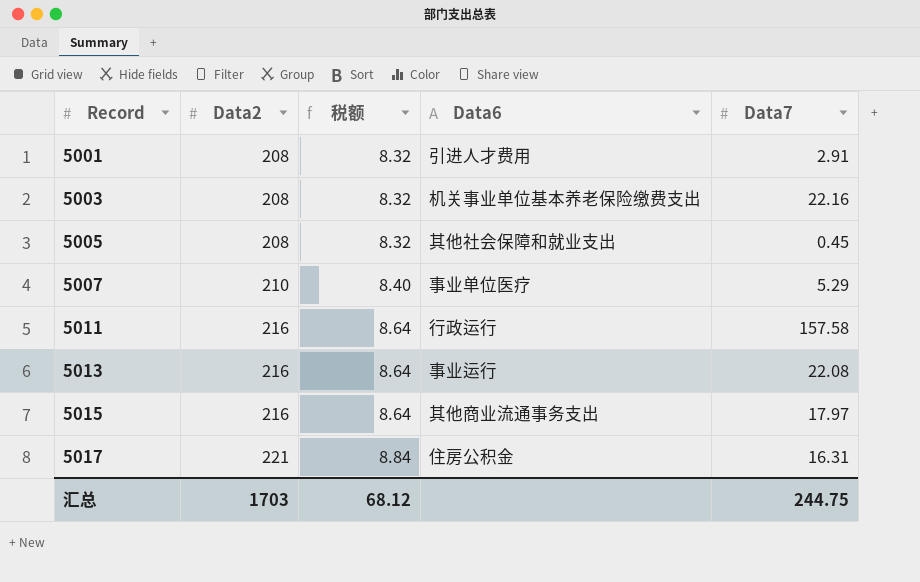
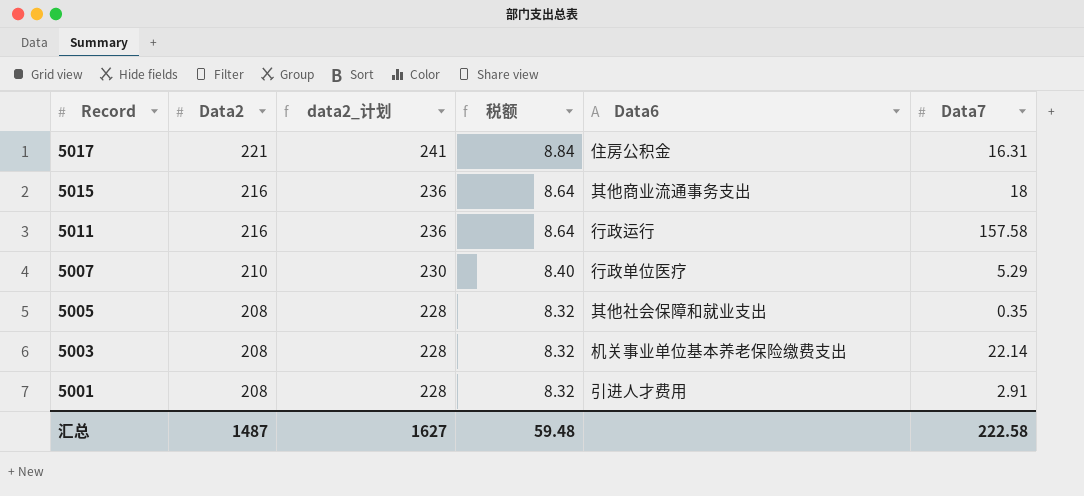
row order: Record ascending -> Record descending
column data2_计划 | formula: none -> [Data2] + 20
row 5013: 216 | 8.64 | 事业运行 | 22.08 -> none
5015 | Data7: 17.97 -> 18
5007 | Data6: 事业单位医疗 -> 行政单位医疗
5005 | Data7: 0.45 -> 0.35
5003 | Data7: 22.16 -> 22.14
汇总 | Data2: 1703 -> 1487
汇总 | 税额: 68.12 -> 59.48
汇总 | Data7: 244.75 -> 222.58

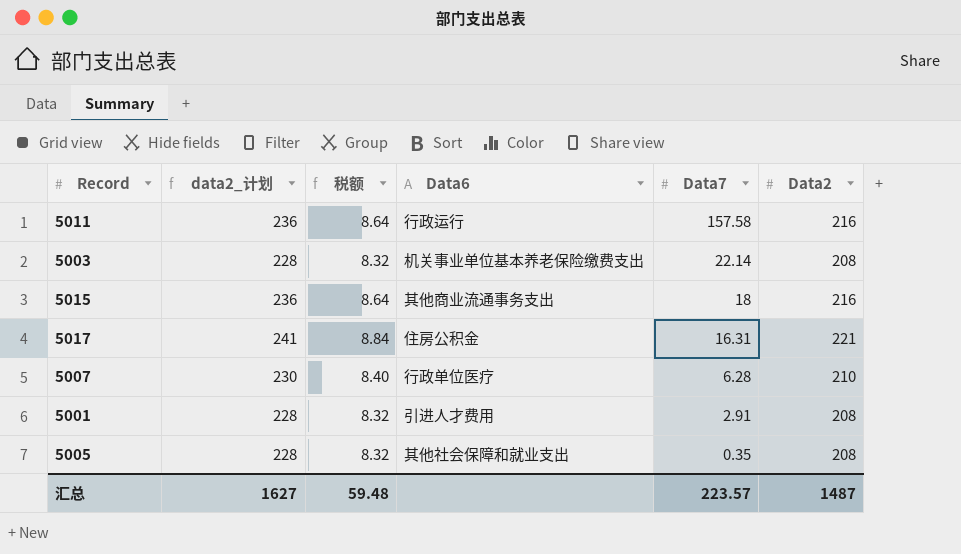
row order: Record descending -> Data7 descending
column Data2 | position: 2 -> 6
5007 | Data7: 5.29 -> 6.28
汇总 | Data7: 222.58 -> 223.57

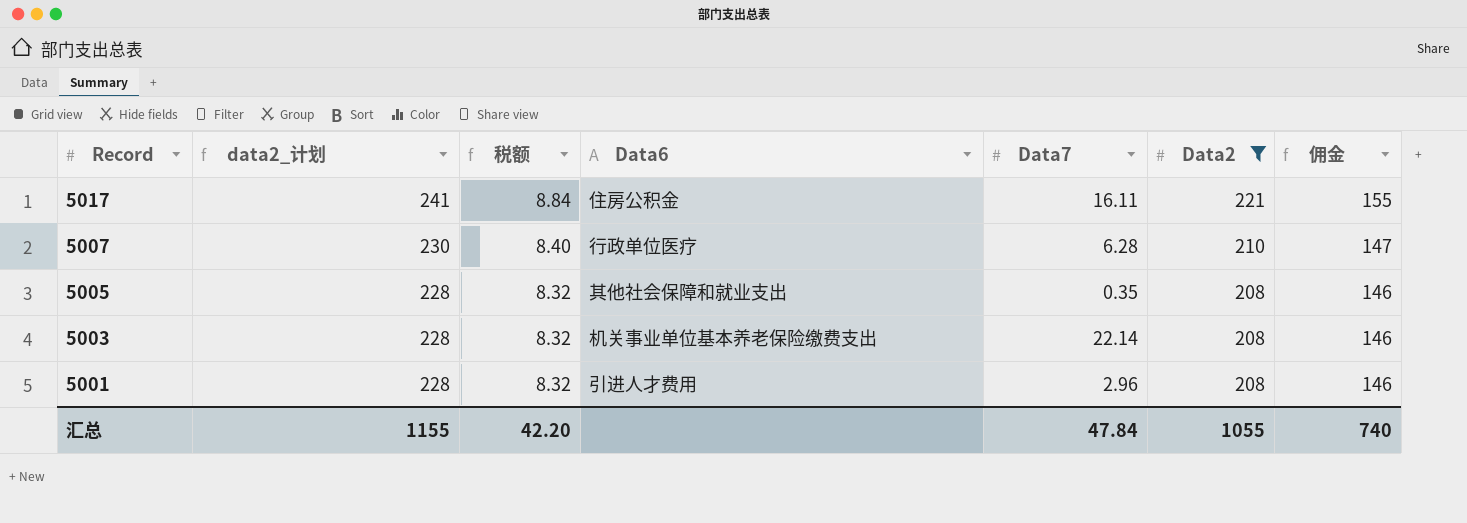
filter: none -> Data2 != 216
row order: Data7 descending -> Record descending
column 佣金 | formula: none -> [Data2] * 0.7
5017 | Data7: 16.31 -> 16.11
5001 | Data7: 2.91 -> 2.96
汇总 | data2_计划: 1627 -> 1155
汇总 | 税额: 59.48 -> 42.20
汇总 | Data7: 223.57 -> 47.84
汇总 | Data2: 1487 -> 1055

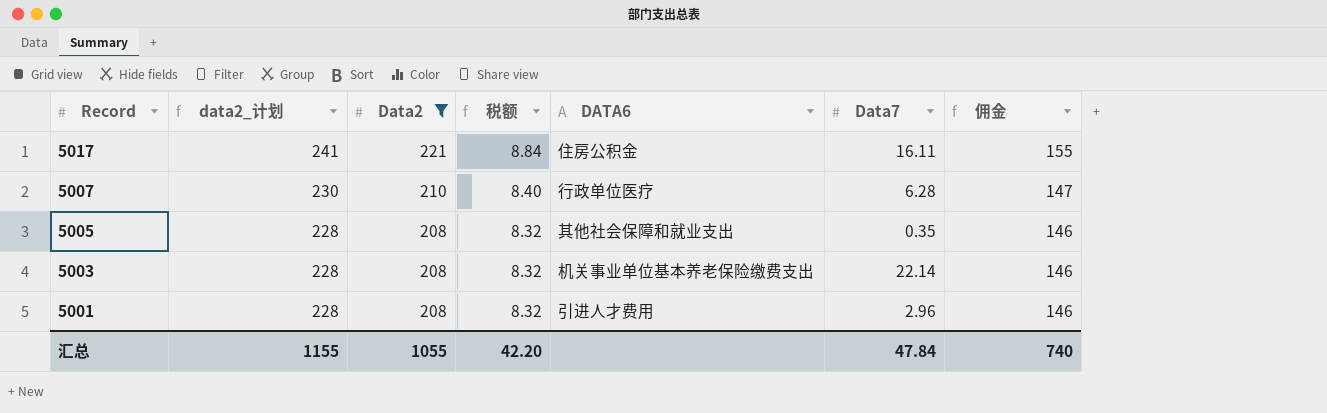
column Data2 | position: 6 -> 3
column name: Data6 -> DATA6

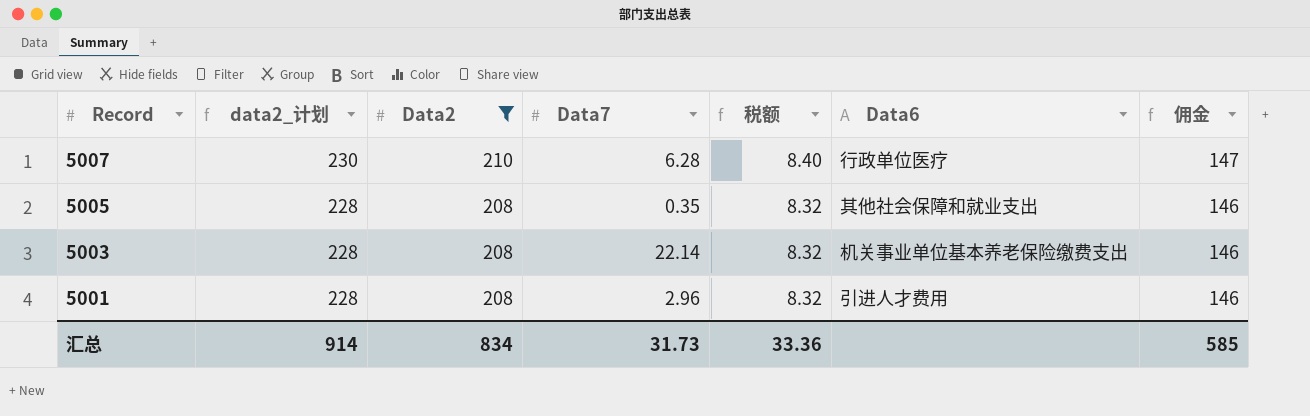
column Data7 | position: 6 -> 4
column name: DATA6 -> Data6
row 5017: 241 | 221 | 8.84 | 住房公积金 | 16.11 | 155 -> none
汇总 | data2_计划: 1155 -> 914
汇总 | Data2: 1055 -> 834
汇总 | Data7: 47.84 -> 31.73
汇总 | 税额: 42.20 -> 33.36
汇总 | 佣金: 740 -> 585

